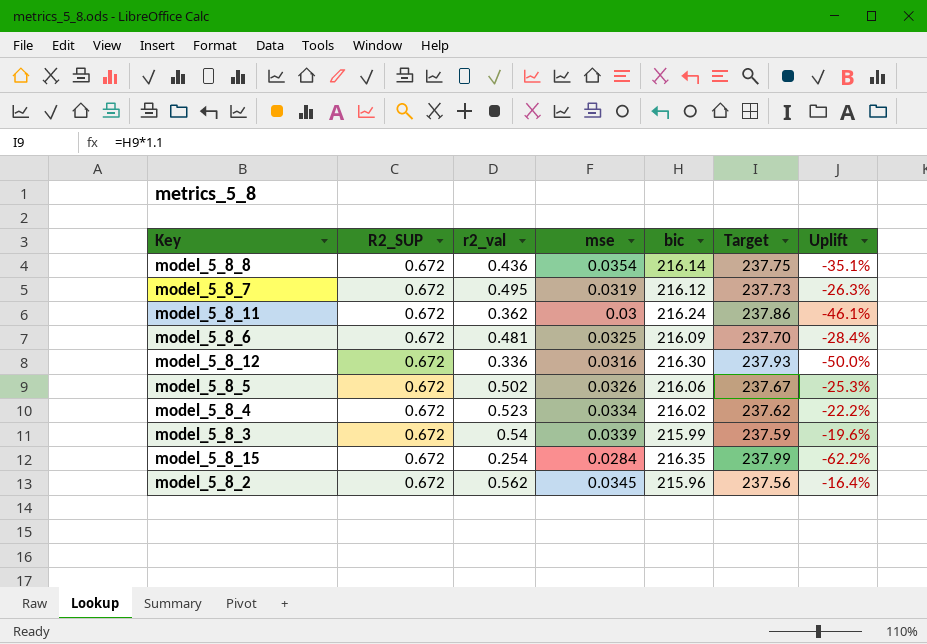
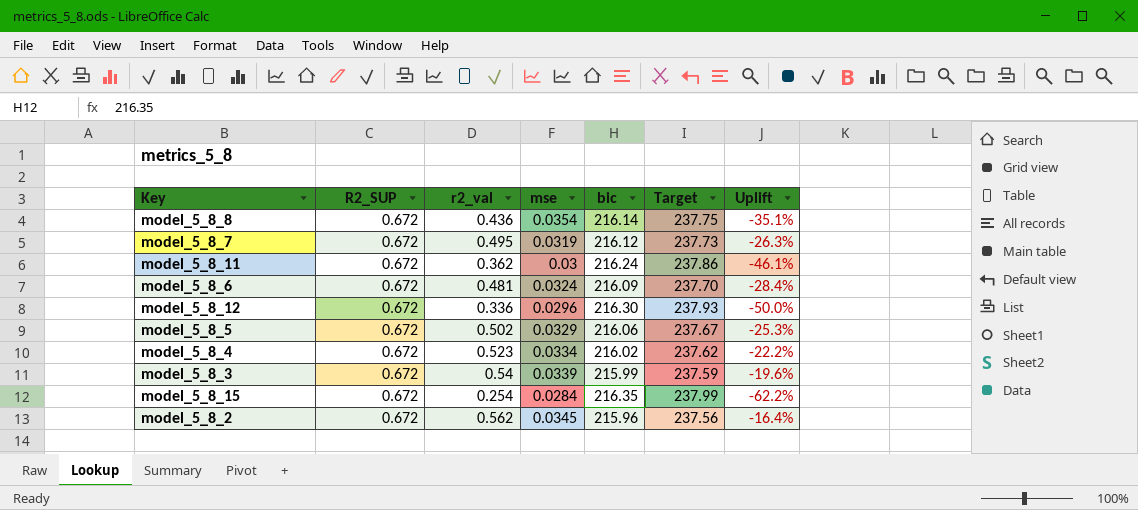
model_5_8_6 | mse: 0.0325 -> 0.0324
model_5_8_12 | mse: 0.0316 -> 0.0296
model_5_8_5 | mse: 0.0326 -> 0.0329

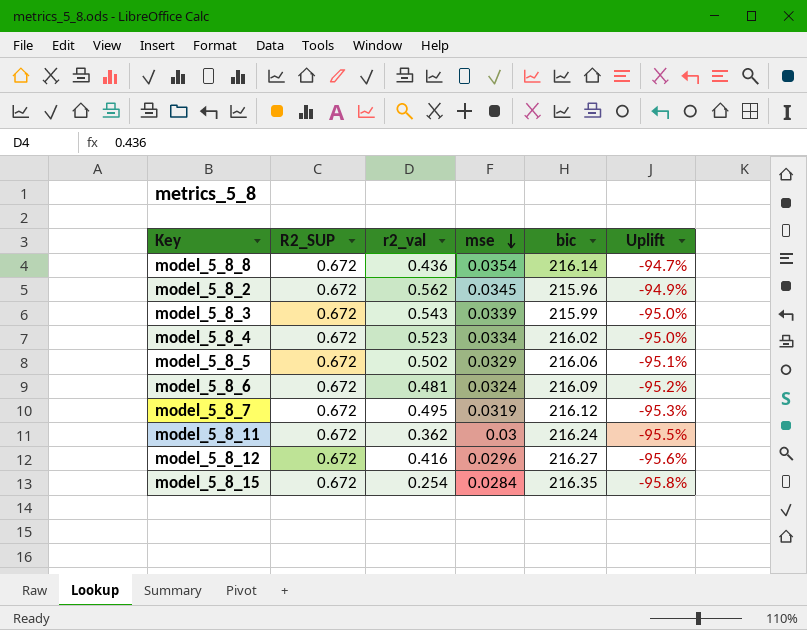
row order: none -> mse descending
column Target | formula: [bic] * 1.1 -> none
column Uplift | formula: ([r2_val] - [R2_SUP]) / [R2_SUP] -> ([mse] - [R2_SUP]) / [R2_SUP]
model_5_8_3 | r2_val: 0.54 -> 0.543
model_5_8_12 | r2_val: 0.336 -> 0.416
model_5_8_12 | bic: 216.30 -> 216.27

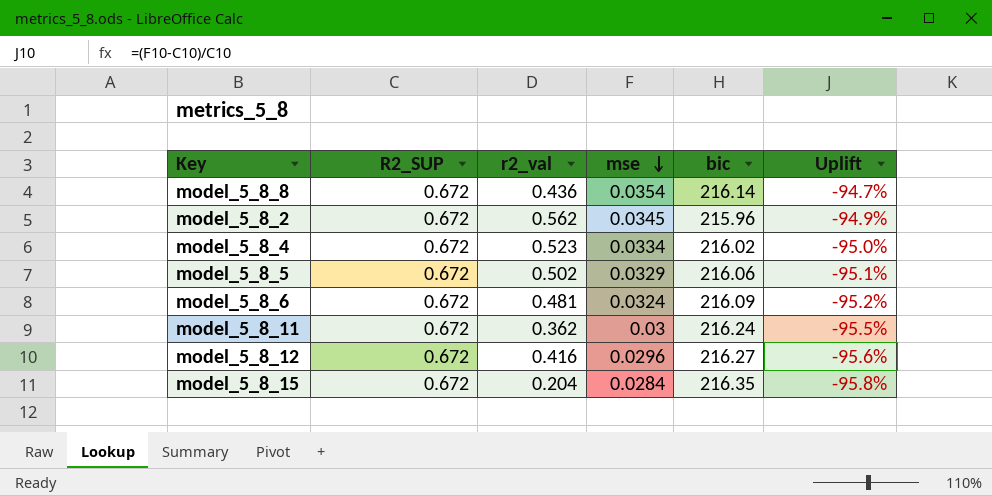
row model_5_8_3: 0.672 | 0.543 | 0.0339 | 215.99 | -95.0% -> none
row model_5_8_7: 0.672 | 0.495 | 0.0319 | 216.12 | -95.3% -> none
model_5_8_15 | r2_val: 0.254 -> 0.204

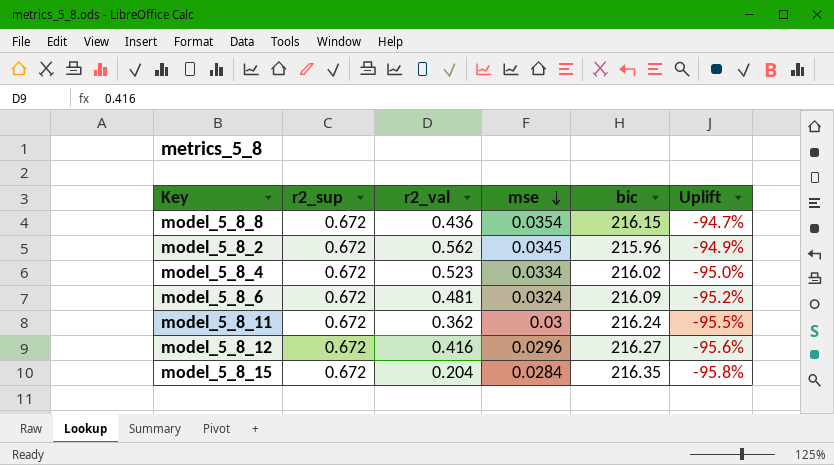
column name: R2_SUP -> r2_sup
row model_5_8_5: 0.672 | 0.502 | 0.0329 | 216.06 | -95.1% -> none
model_5_8_8 | bic: 216.14 -> 216.15

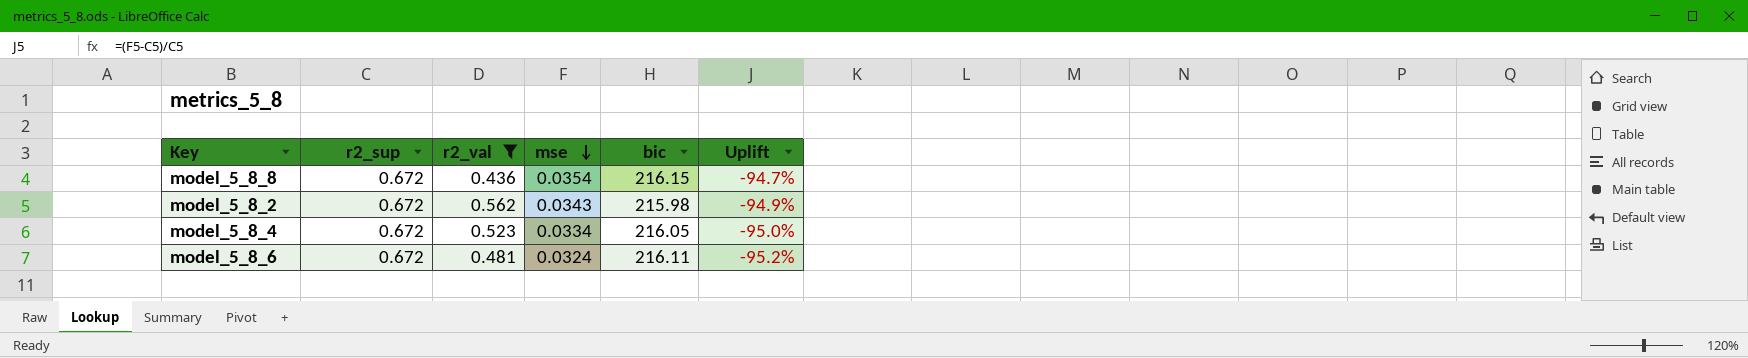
filter: none -> r2_val >= 0.436
model_5_8_2 | mse: 0.0345 -> 0.0343
model_5_8_2 | bic: 215.96 -> 215.98
model_5_8_4 | bic: 216.02 -> 216.05
model_5_8_6 | bic: 216.09 -> 216.11

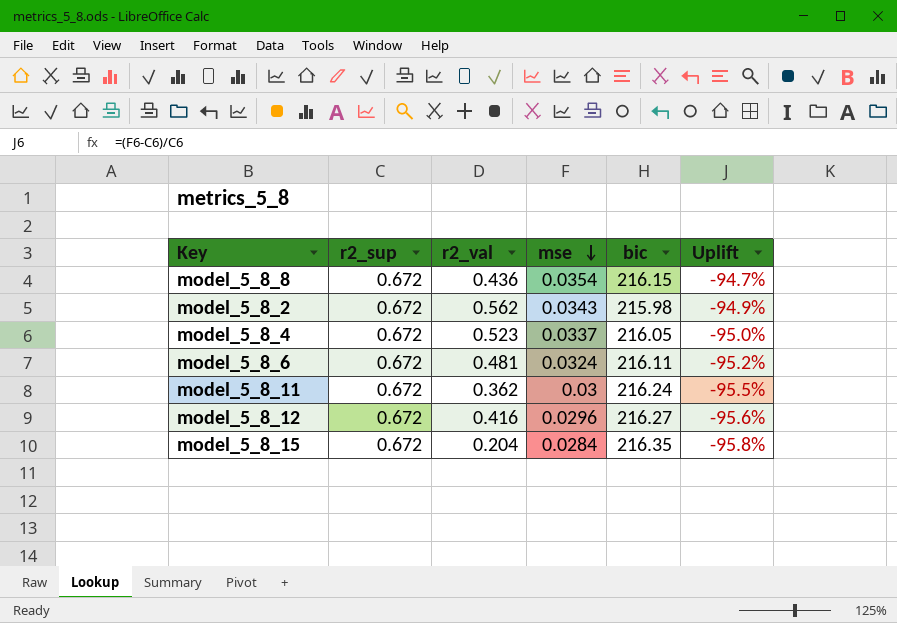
filter: r2_val >= 0.436 -> none
model_5_8_4 | mse: 0.0334 -> 0.0337

